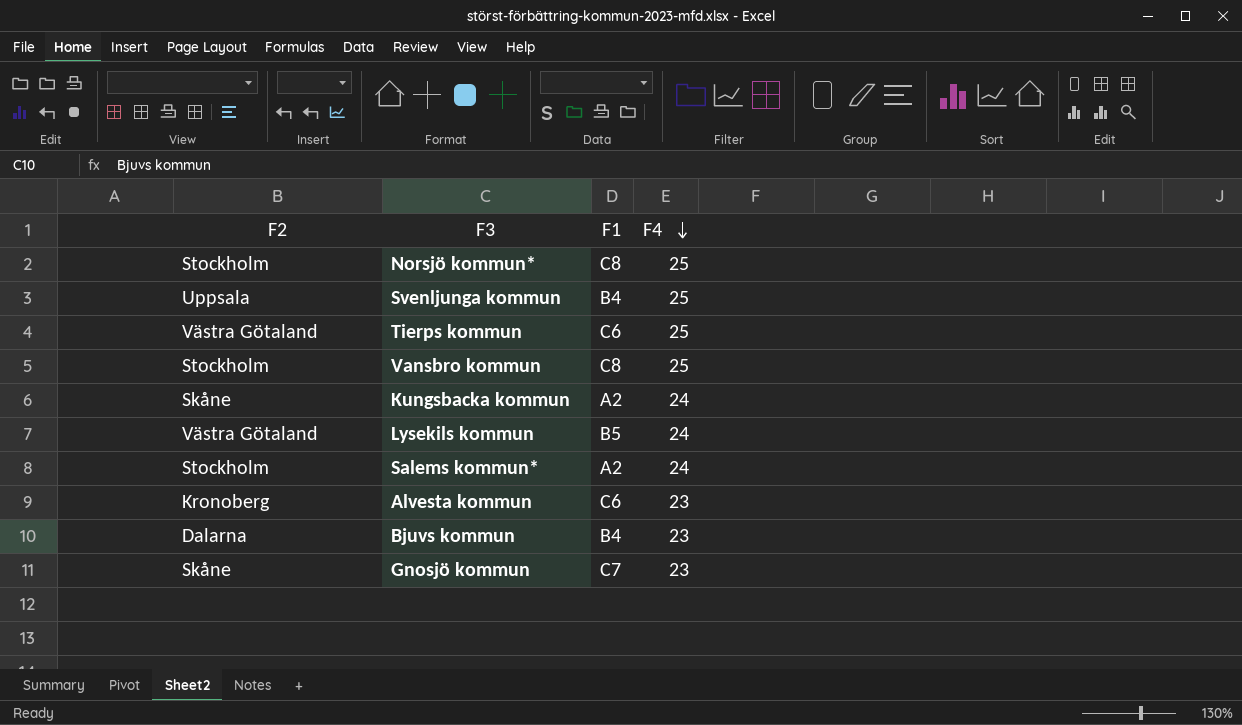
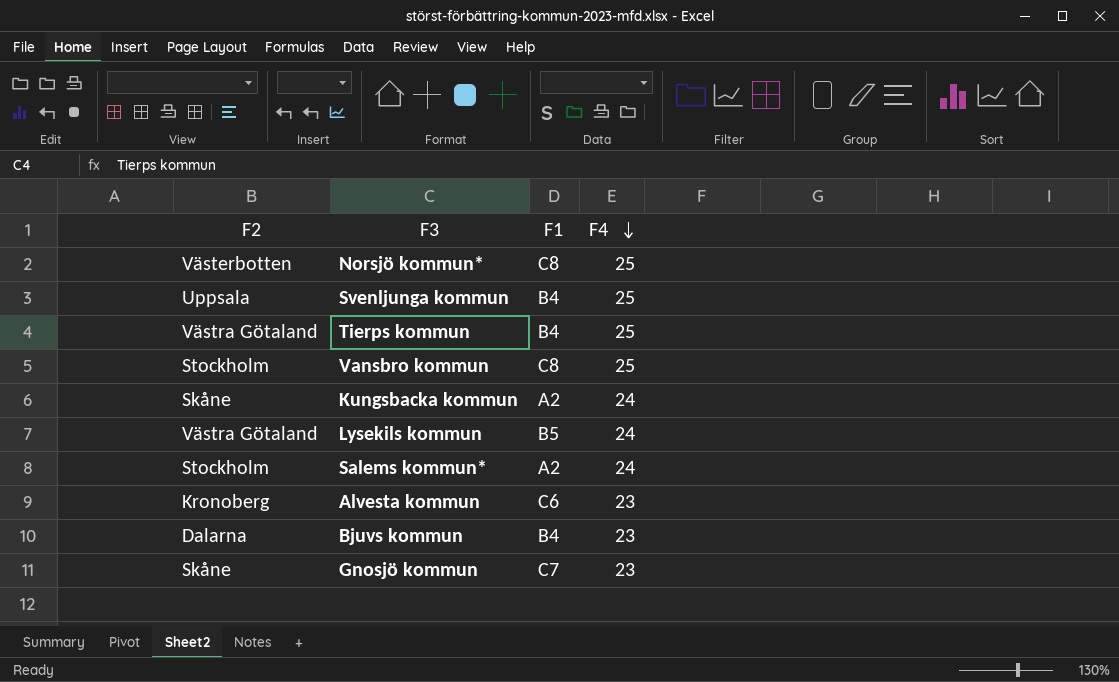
Norsjö kommun* | F2: Stockholm -> Västerbotten
Tierps kommun | F1: C6 -> B4

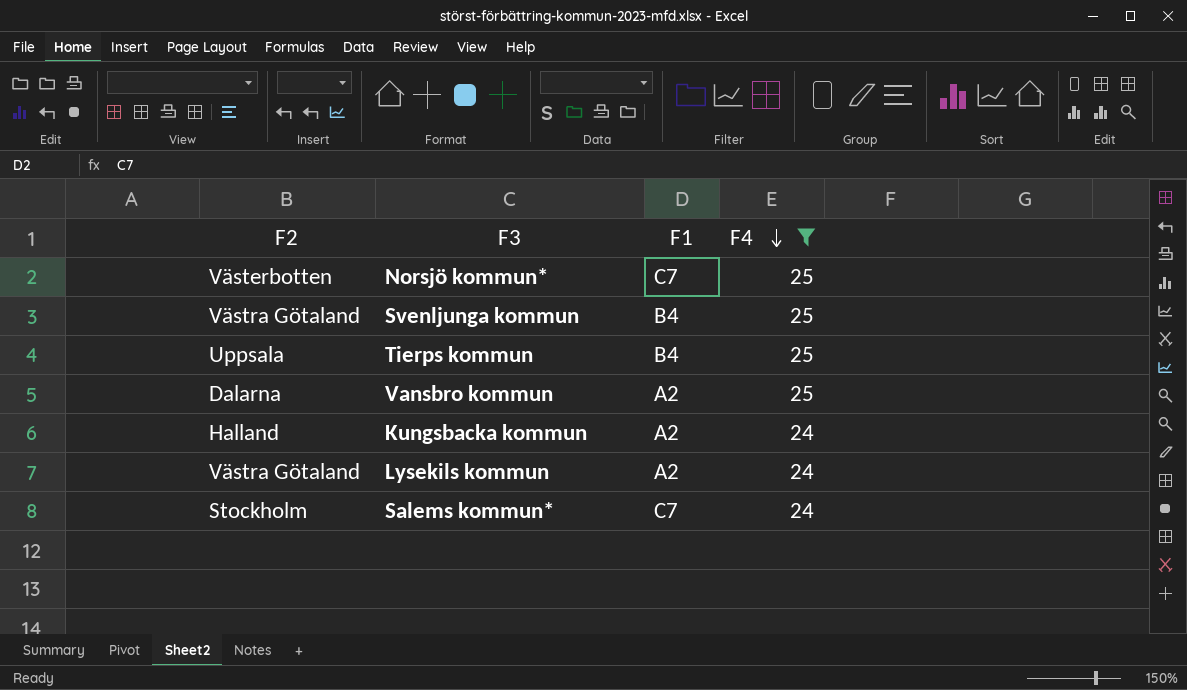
filter: none -> F4 != 23
Norsjö kommun* | F1: C8 -> C7
Svenljunga kommun | F2: Uppsala -> Västra Götaland
Tierps kommun | F2: Västra Götaland -> Uppsala
Vansbro kommun | F2: Stockholm -> Dalarna
Vansbro kommun | F1: C8 -> A2
Kungsbacka kommun | F2: Skåne -> Halland
Lysekils kommun | F1: B5 -> A2
Salems kommun* | F1: A2 -> C7

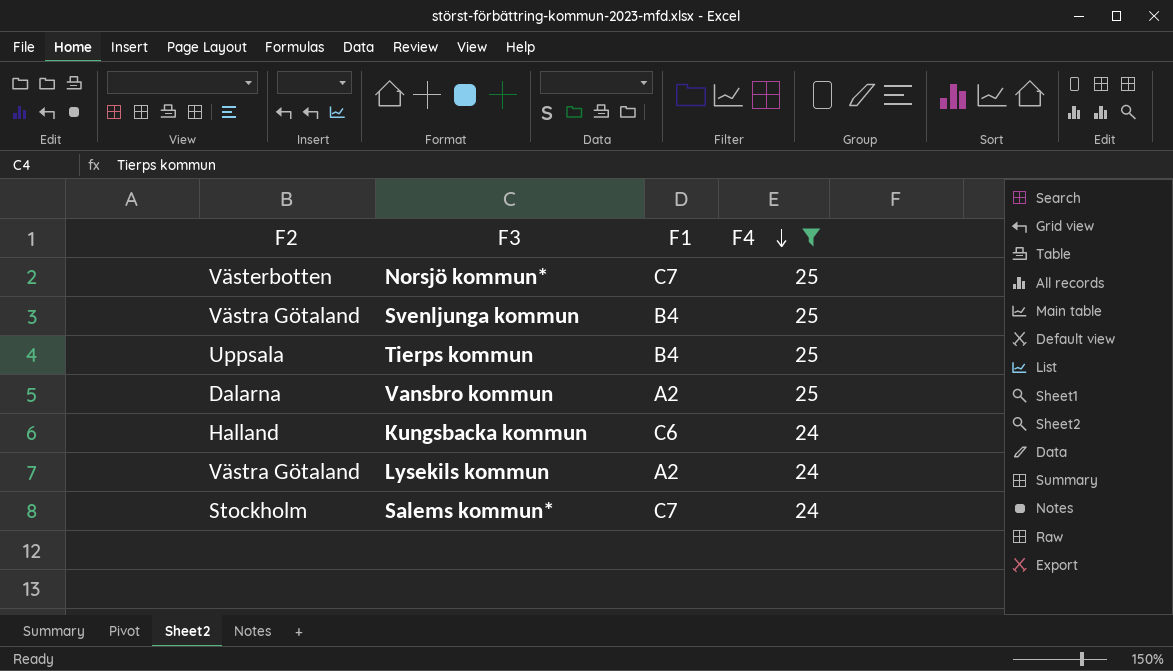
Kungsbacka kommun | F1: A2 -> C6

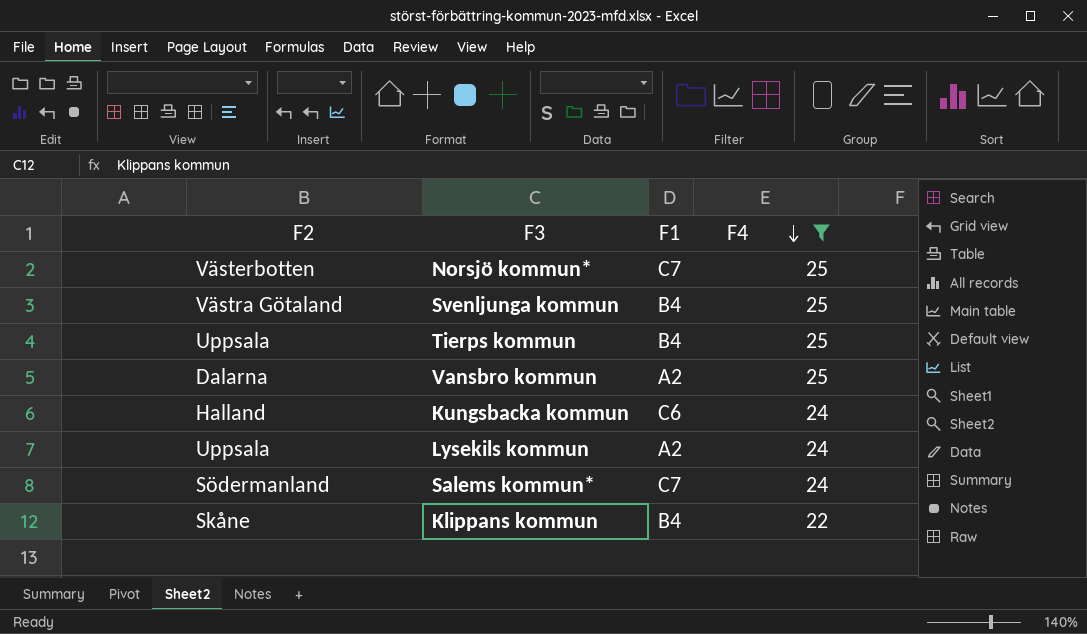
Lysekils kommun | F2: Västra Götaland -> Uppsala
Salems kommun* | F2: Stockholm -> Södermanland
row Klippans kommun: none -> Skåne | B4 | 22

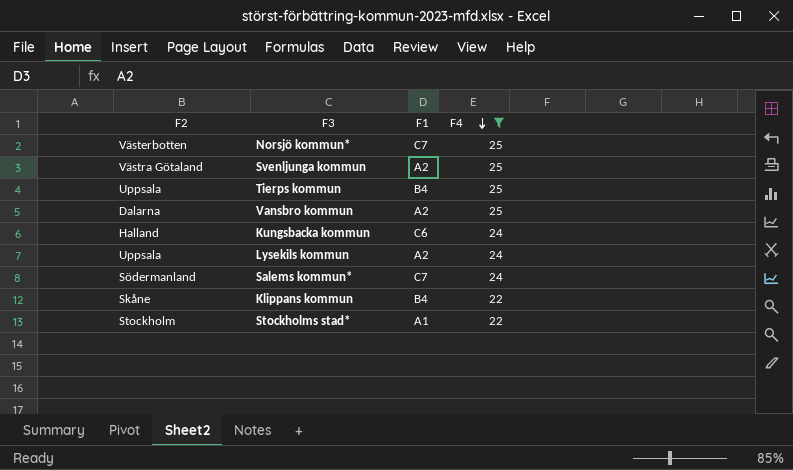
Svenljunga kommun | F1: B4 -> A2
row Stockholms stad*: none -> Stockholm | A1 | 22

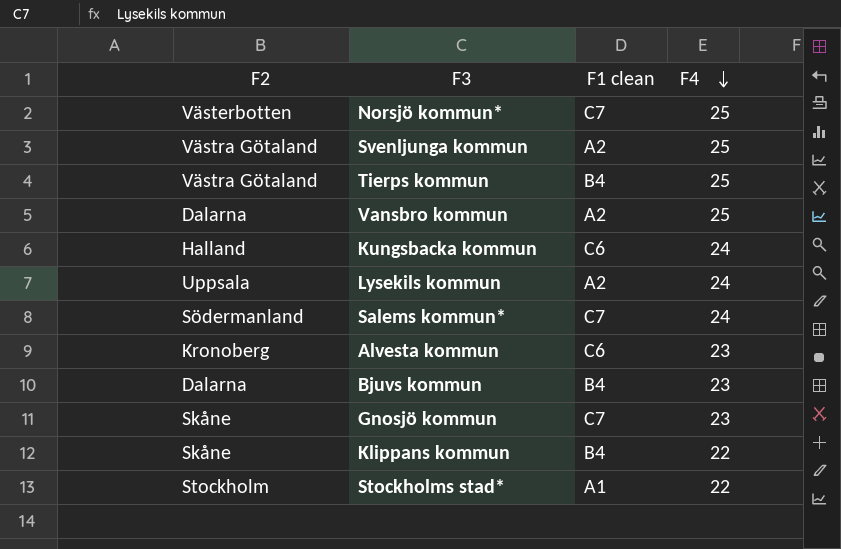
filter: F4 != 23 -> none
column name: F1 -> F1 clean
Tierps kommun | F2: Uppsala -> Västra Götaland

